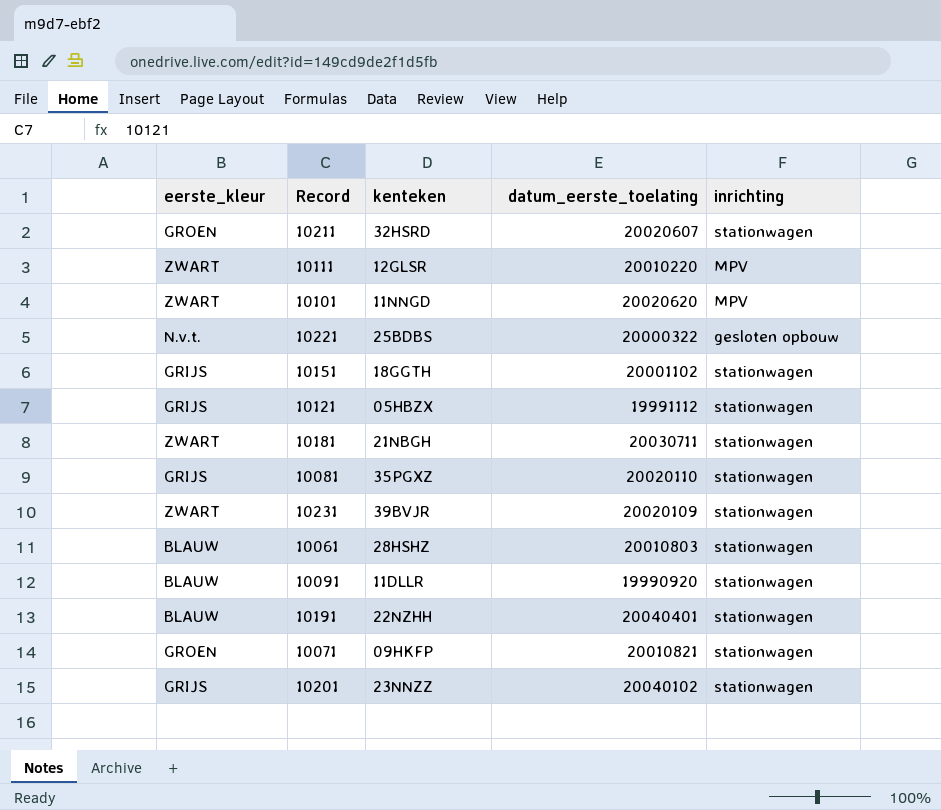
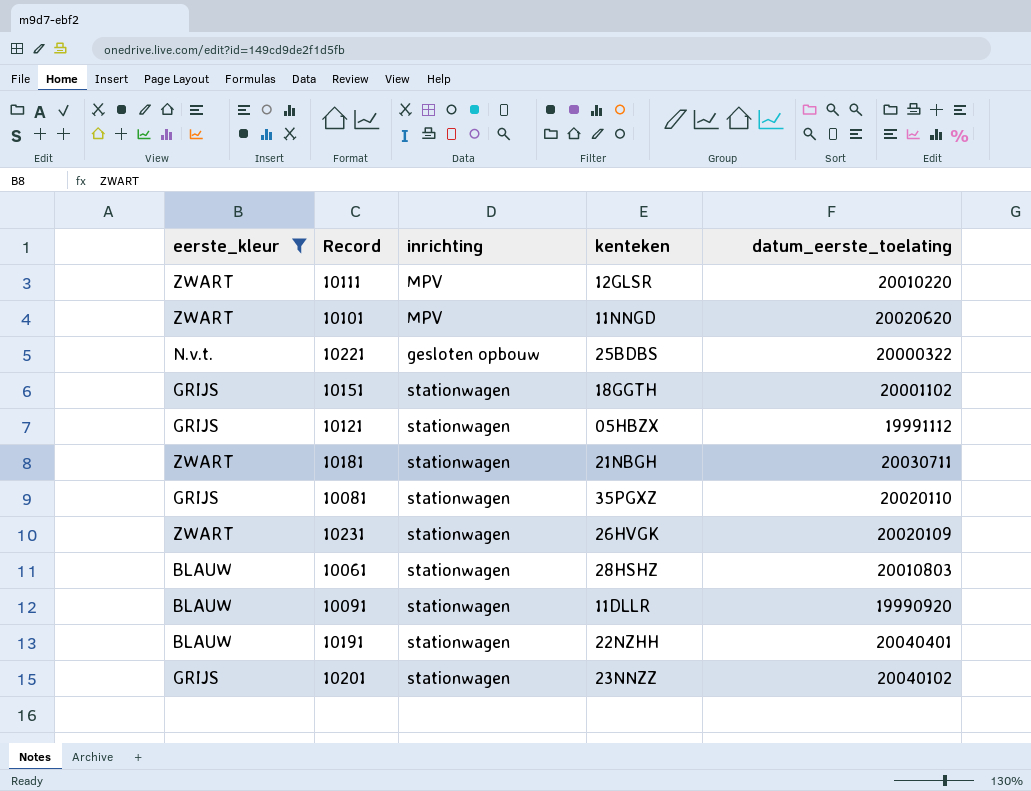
filter: none -> eerste_kleur != GROEN
column inrichting | position: 5 -> 3
10231 | kenteken: 39BVJR -> 26HVGK

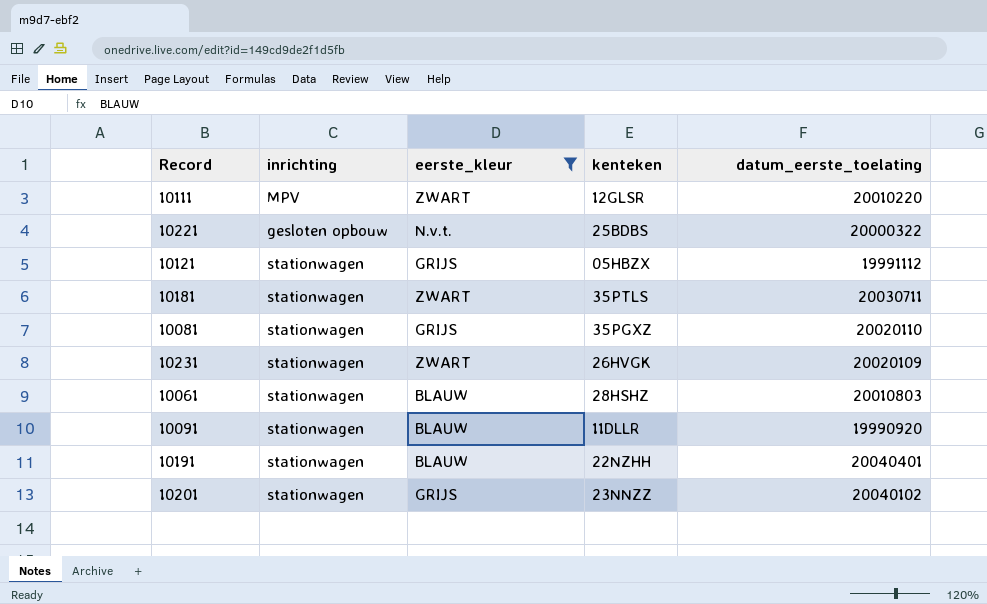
column eerste_kleur | position: 1 -> 3
row 10101: ZWART | MPV | 11NNGD | 20020620 -> none
row 10151: GRIJS | stationwagen | 18GGTH | 20001102 -> none
10181 | kenteken: 21NBGH -> 35PTLS

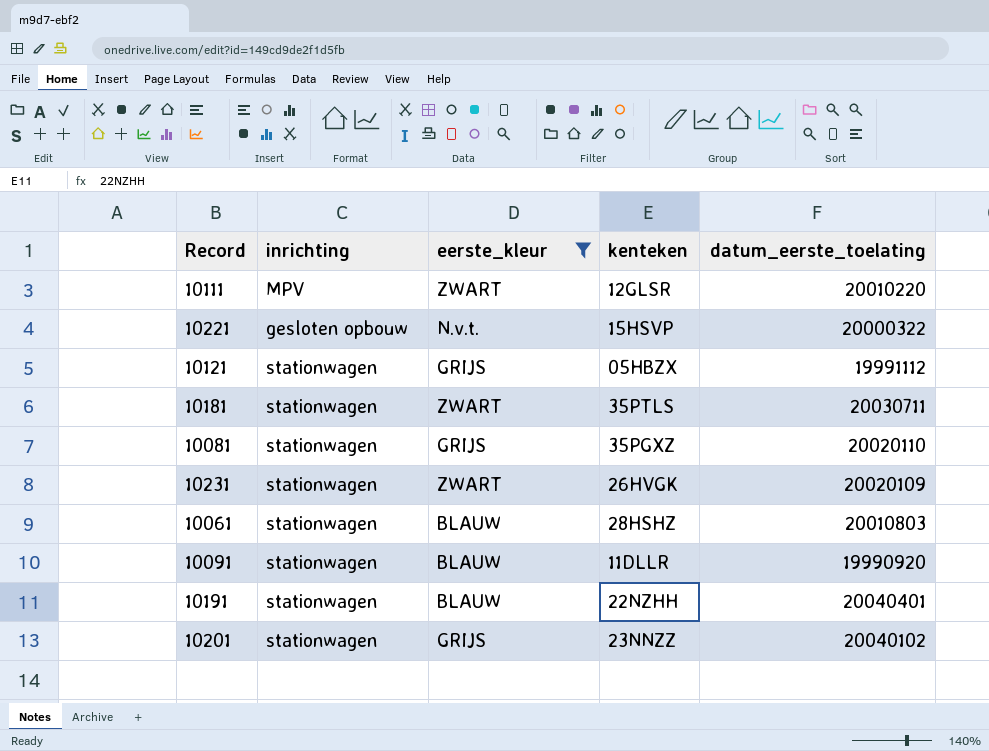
10221 | kenteken: 25BDBS -> 15HSVP

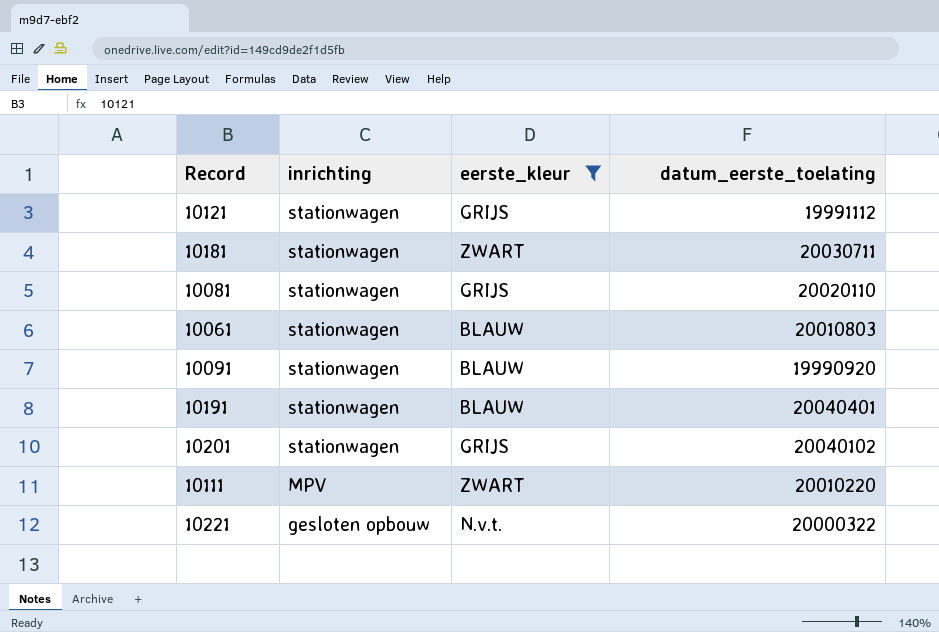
row order: none -> inrichting descending
column kenteken | position: 4 -> none
row 10231: stationwagen | ZWART | 26HVGK | 20020109 -> none

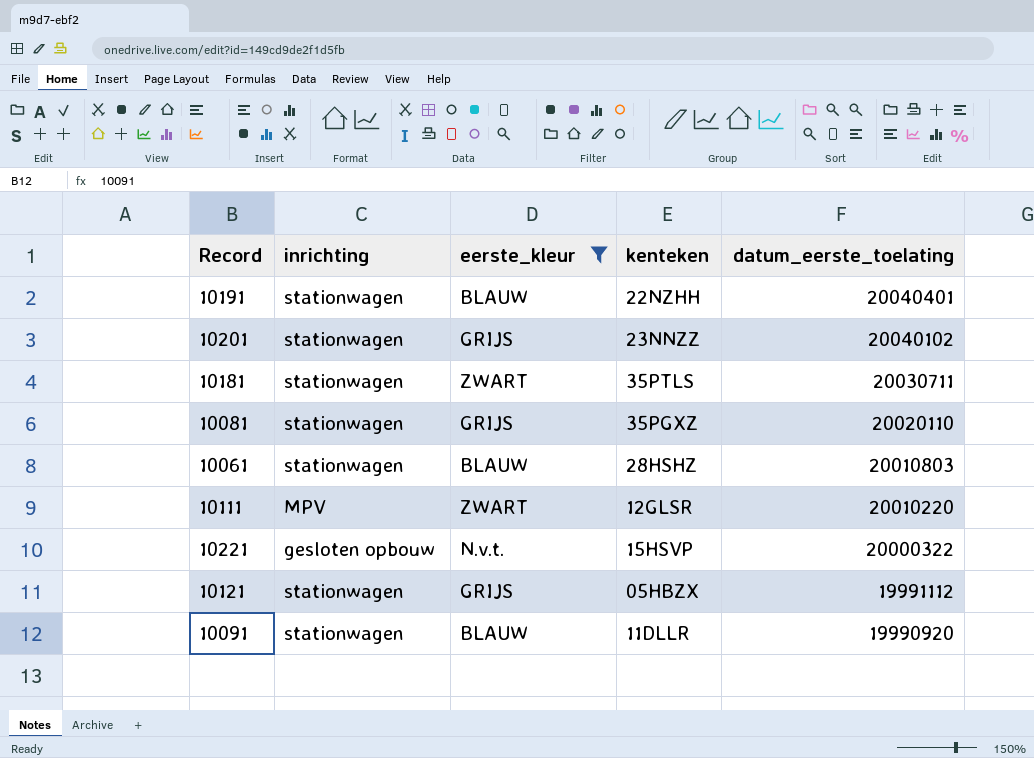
row order: inrichting descending -> datum_eerste_toelating descending
column kenteken | position: none -> 4

